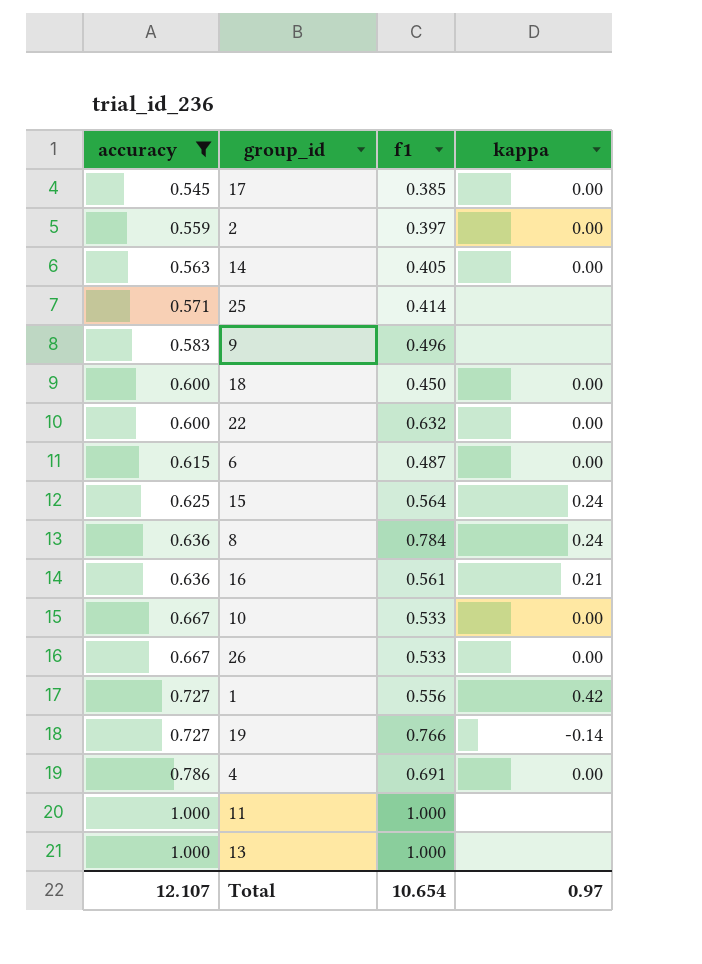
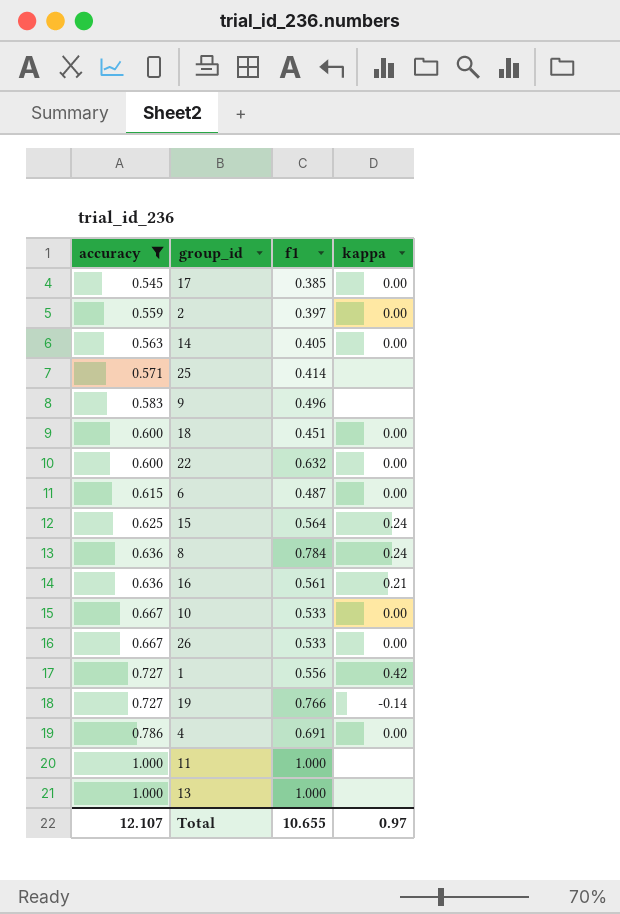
18 | f1: 0.450 -> 0.451
Total | f1: 10.654 -> 10.655

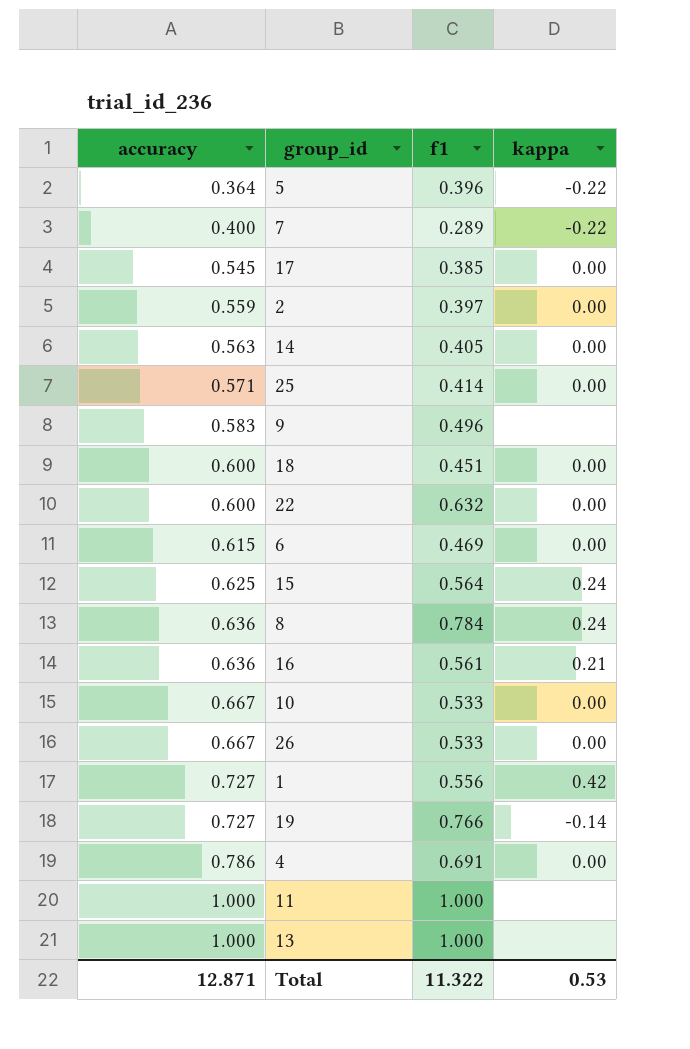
filter: accuracy >= 0.545 -> none
25 | kappa: none -> 0.00
6 | f1: 0.487 -> 0.469
Total | accuracy: 12.107 -> 12.871
Total | f1: 10.655 -> 11.322
Total | kappa: 0.97 -> 0.53

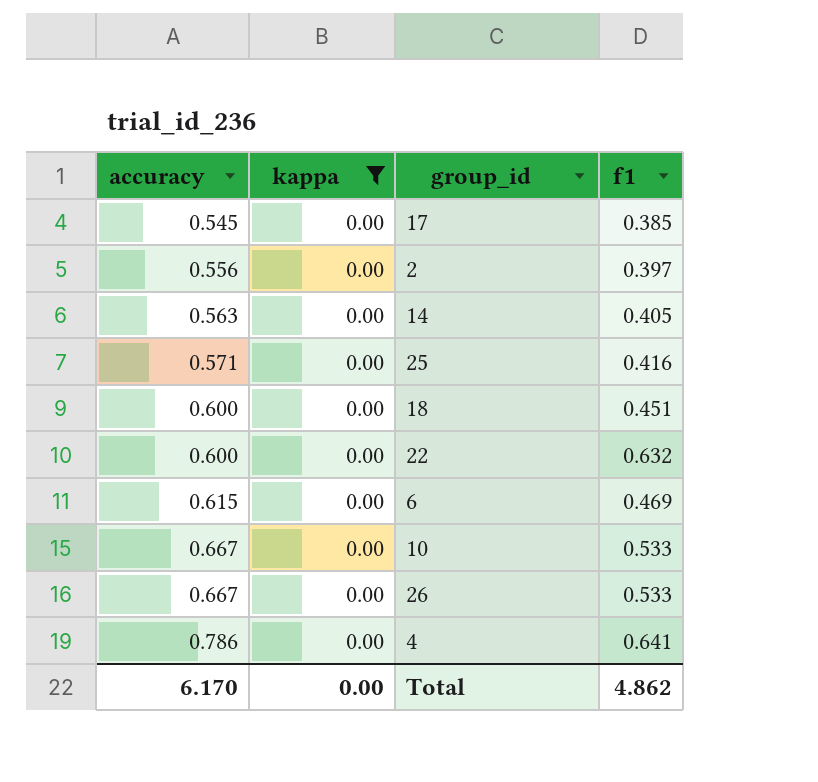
filter: none -> kappa = 0.00
column kappa | position: 4 -> 2
2 | accuracy: 0.559 -> 0.556
25 | f1: 0.414 -> 0.416
4 | f1: 0.691 -> 0.641
Total | accuracy: 12.871 -> 6.170
Total | kappa: 0.53 -> 0.00
Total | f1: 11.322 -> 4.862

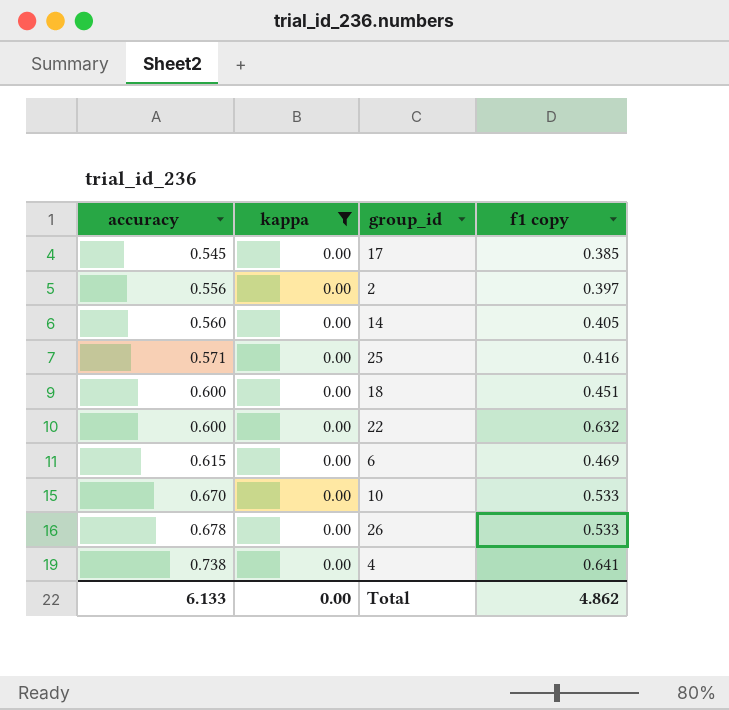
column name: f1 -> f1 copy
14 | accuracy: 0.563 -> 0.560
10 | accuracy: 0.667 -> 0.670
26 | accuracy: 0.667 -> 0.678
4 | accuracy: 0.786 -> 0.738
Total | accuracy: 6.170 -> 6.133

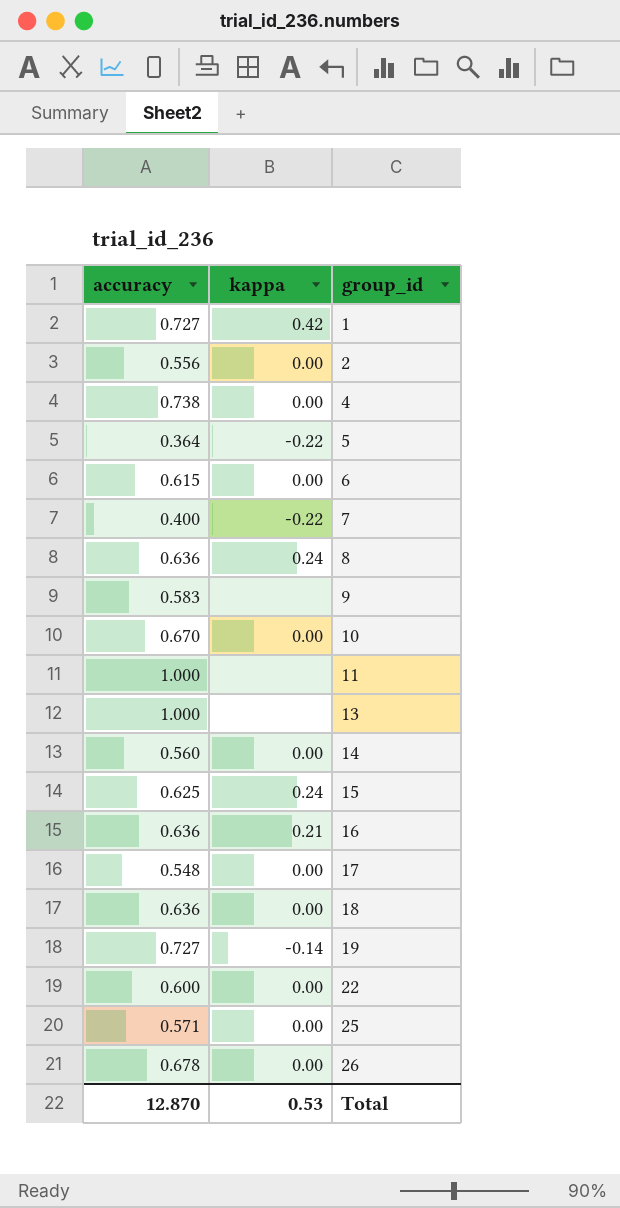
filter: kappa = 0.00 -> none
row order: accuracy ascending -> group_id ascending
column f1 copy | position: 4 -> none
17 | accuracy: 0.545 -> 0.548
18 | accuracy: 0.600 -> 0.636
Total | accuracy: 6.133 -> 12.870
Total | kappa: 0.00 -> 0.53

